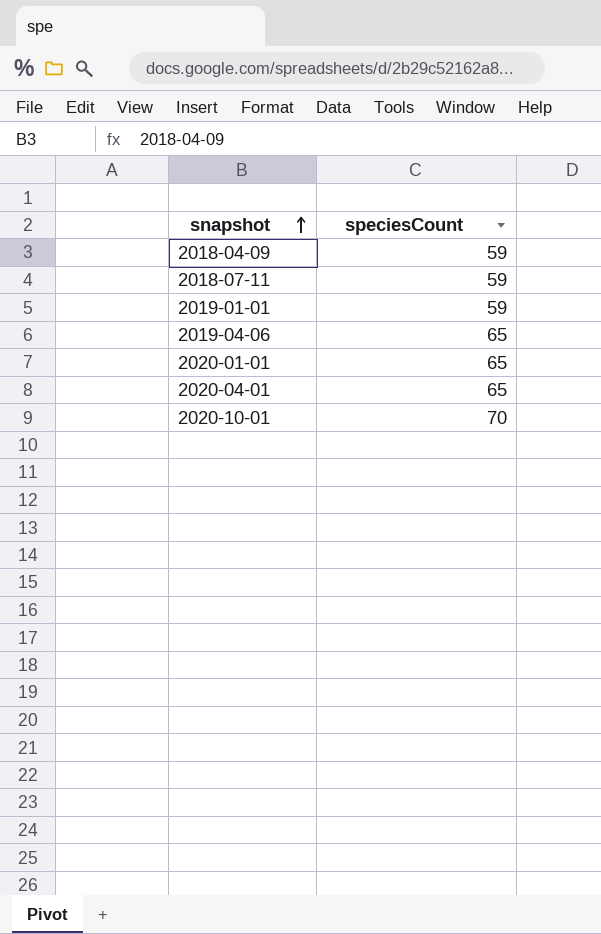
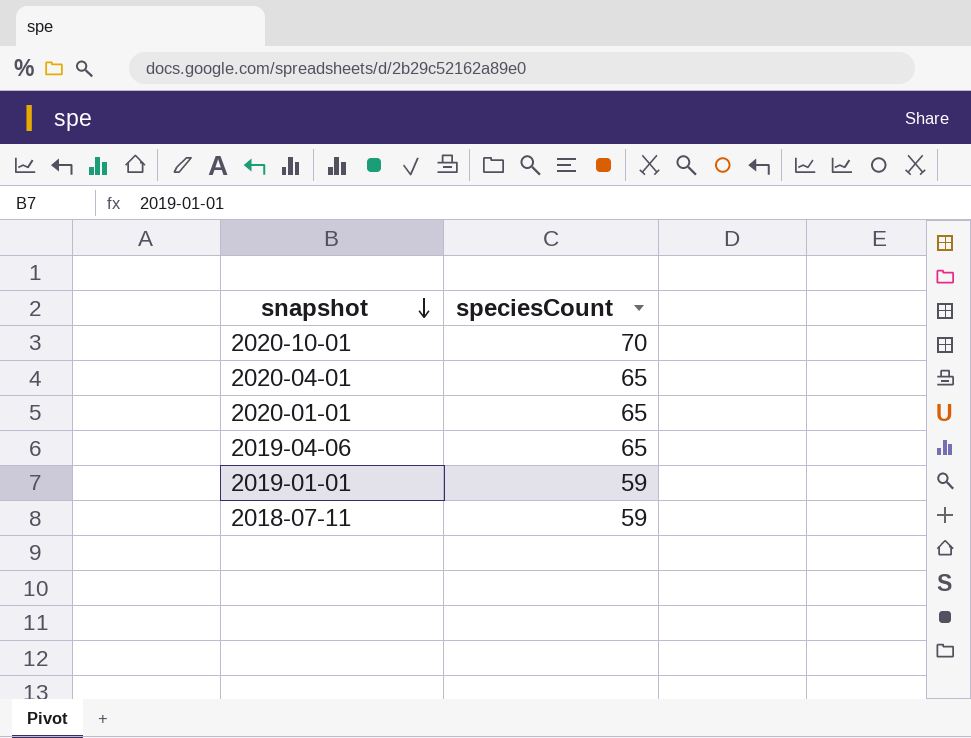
row order: snapshot ascending -> snapshot descending
row 2018-04-09: 59 -> none

